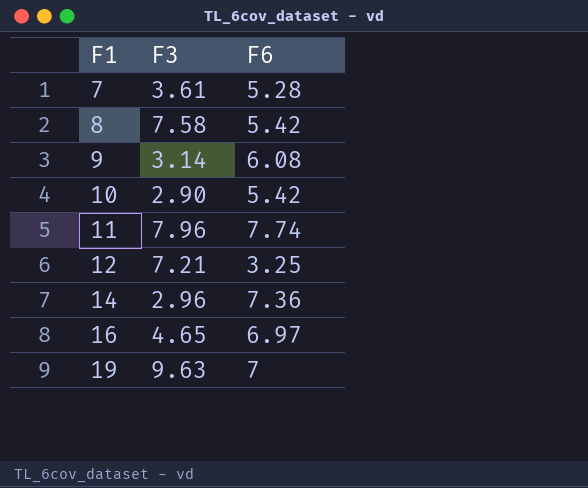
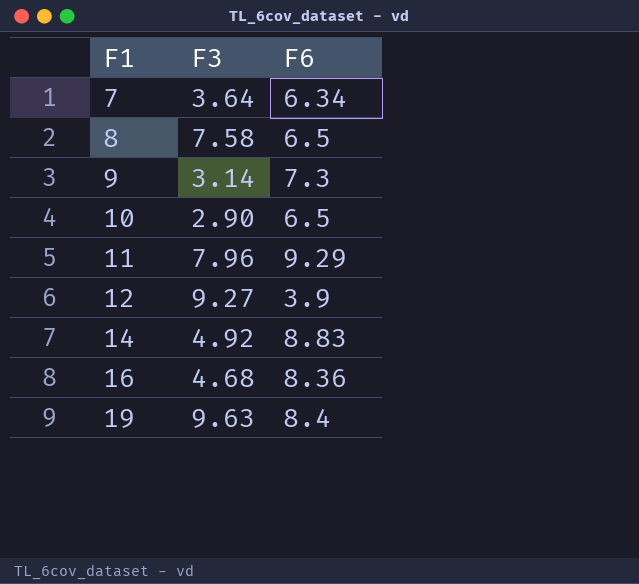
7 | F3: 3.61 -> 3.64
7 | F6: 5.28 -> 6.34
8 | F6: 5.42 -> 6.5
9 | F6: 6.08 -> 7.3
10 | F6: 5.42 -> 6.5
11 | F6: 7.74 -> 9.29
12 | F3: 7.21 -> 9.27
12 | F6: 3.25 -> 3.9
14 | F3: 2.96 -> 4.92
14 | F6: 7.36 -> 8.83
16 | F3: 4.65 -> 4.68
16 | F6: 6.97 -> 8.36
19 | F6: 7 -> 8.4

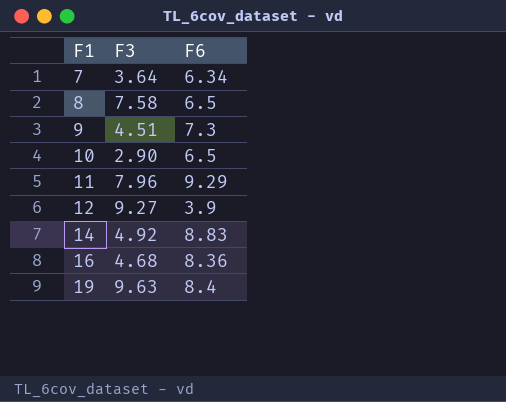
9 | F3: 3.14 -> 4.51

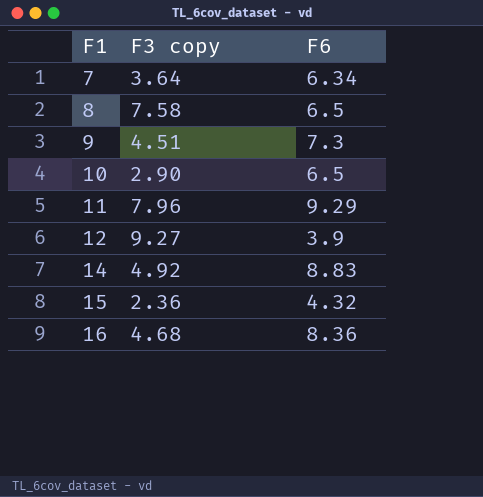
column name: F3 -> F3 copy
row 19: 9.63 | 8.4 -> none
row 15: none -> 2.36 | 4.32

